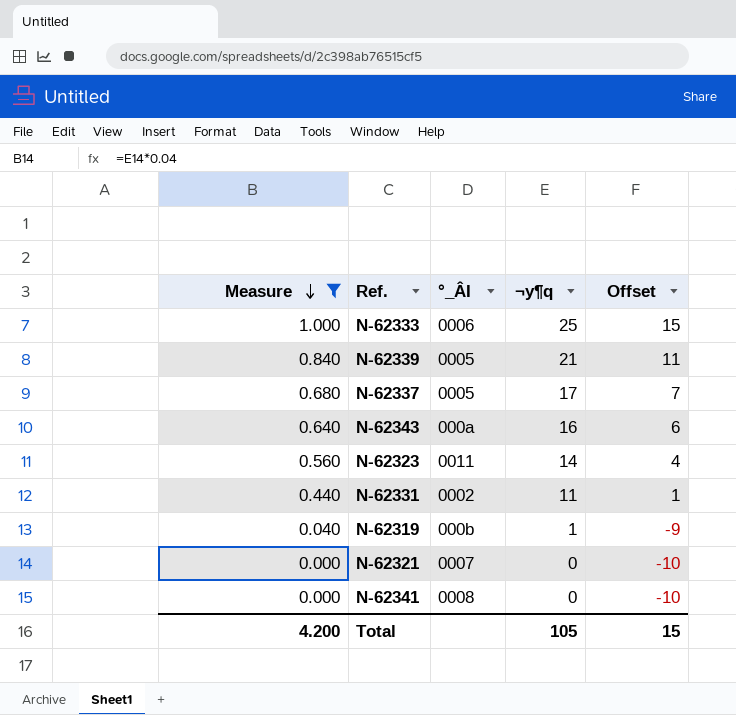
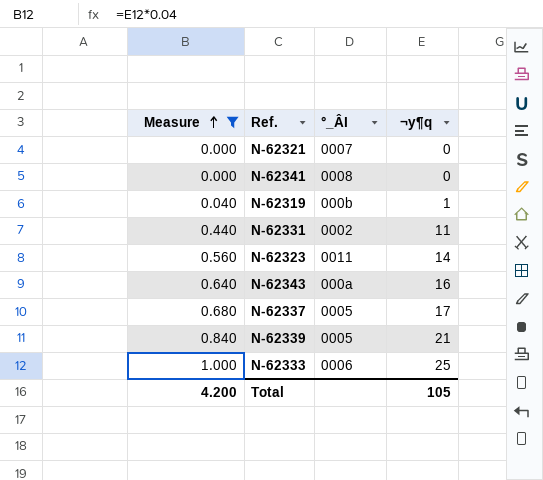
row order: Measure descending -> Measure ascending
column Offset | formula: [¬y¶q] - 10 -> none

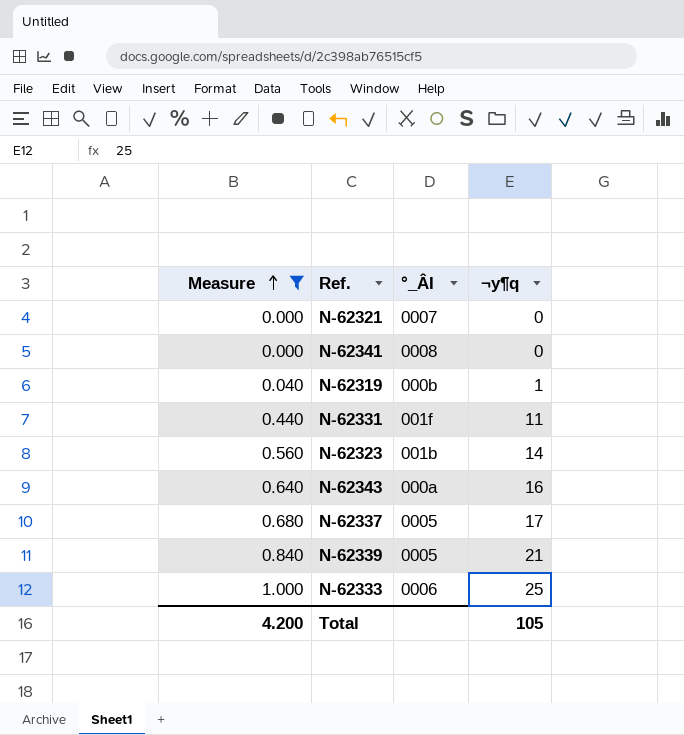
N-62331 | °_ÂI: 0002 -> 001f
N-62323 | °_ÂI: 0011 -> 001b

